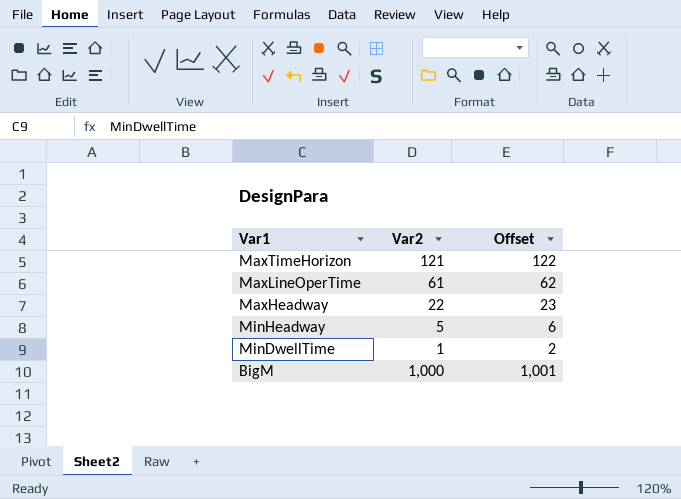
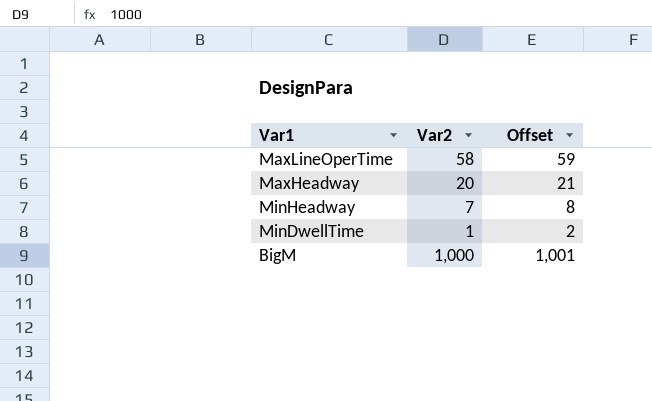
row MaxTimeHorizon: 121 | 122 -> none
MaxLineOperTime | Var2: 61 -> 58
MaxLineOperTime | Offset: 62 -> 59
MaxHeadway | Var2: 22 -> 20
MaxHeadway | Offset: 23 -> 21
MinHeadway | Var2: 5 -> 7
MinHeadway | Offset: 6 -> 8

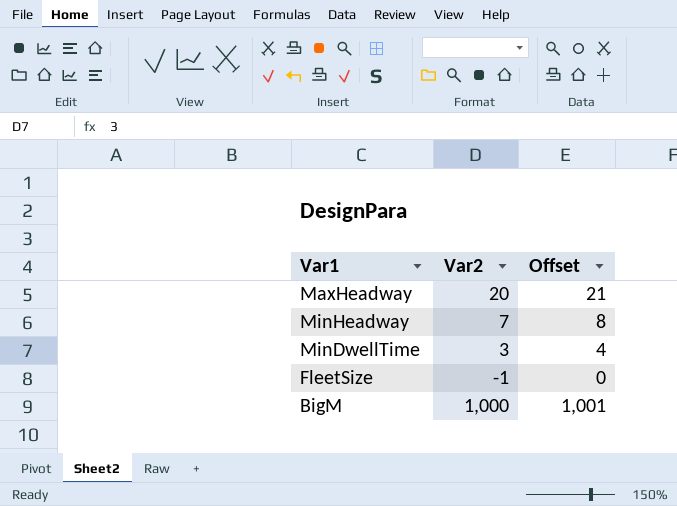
row MaxLineOperTime: 58 | 59 -> none
MinDwellTime | Var2: 1 -> 3
MinDwellTime | Offset: 2 -> 4
row FleetSize: none -> -1 | 0

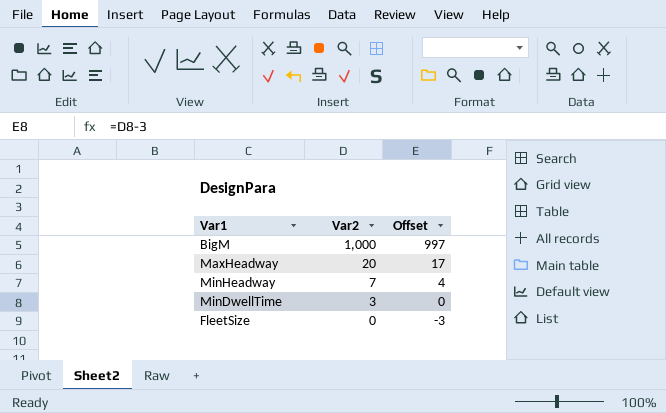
row order: none -> Var2 descending
column Offset | formula: [Var2] + 1 -> [Var2] - 3
FleetSize | Var2: -1 -> 0

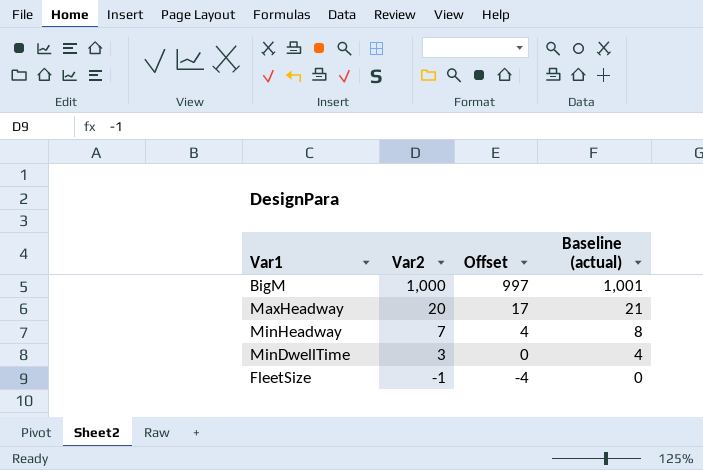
column Baseline (actual) | formula: none -> [Var2] + 1
FleetSize | Var2: 0 -> -1
FleetSize | Offset: -3 -> -4

